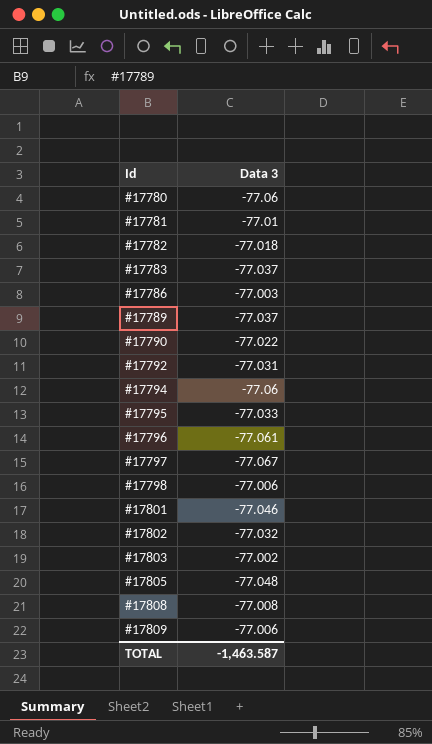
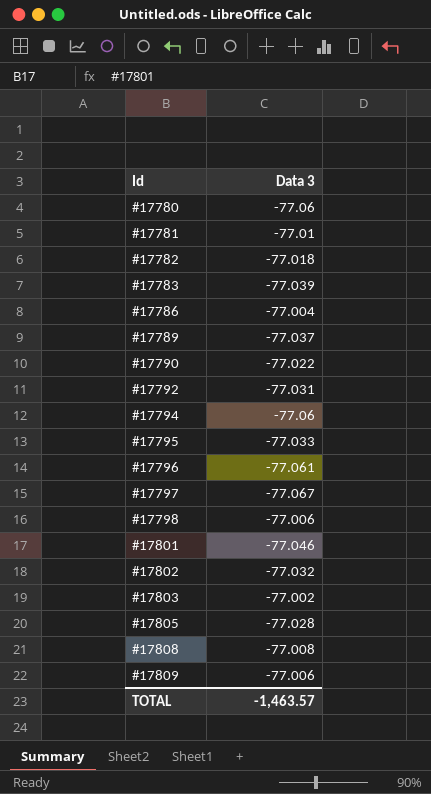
#17783 | Data 3: -77.037 -> -77.039
#17786 | Data 3: -77.003 -> -77.004
#17805 | Data 3: -77.048 -> -77.028
TOTAL | Data 3: -1,463.587 -> -1,463.57

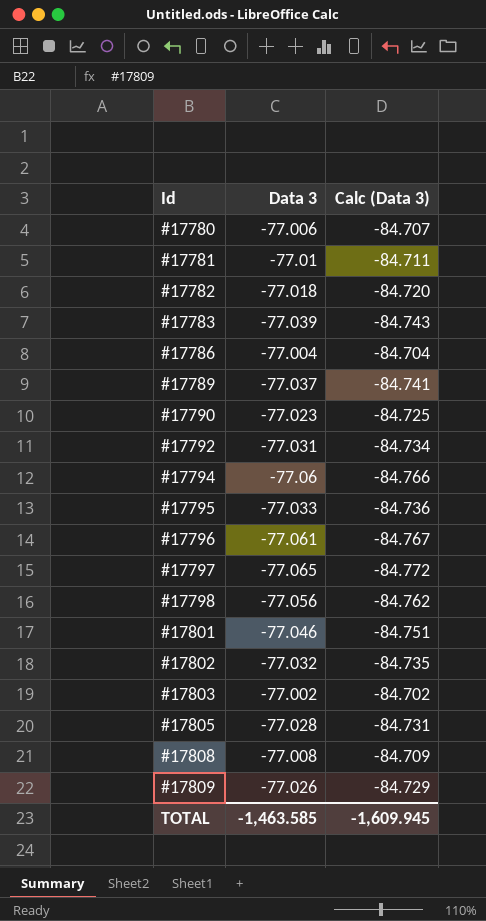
column Calc (Data 3) | formula: none -> [Data 3] * 1.1
#17780 | Data 3: -77.06 -> -77.006
#17790 | Data 3: -77.022 -> -77.023
#17797 | Data 3: -77.067 -> -77.065
#17798 | Data 3: -77.006 -> -77.056
#17809 | Data 3: -77.006 -> -77.026
TOTAL | Data 3: -1,463.57 -> -1,463.585

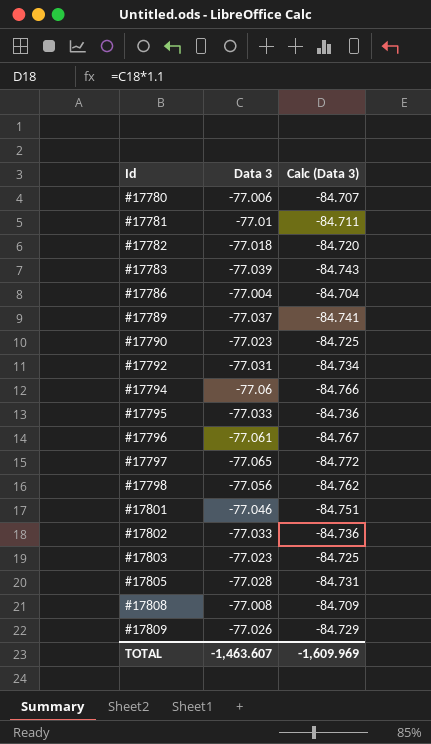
#17802 | Data 3: -77.032 -> -77.033
#17802 | Calc (Data 3): -84.735 -> -84.736
#17803 | Data 3: -77.002 -> -77.023
#17803 | Calc (Data 3): -84.702 -> -84.725
TOTAL | Data 3: -1,463.585 -> -1,463.607
TOTAL | Calc (Data 3): -1,609.945 -> -1,609.969

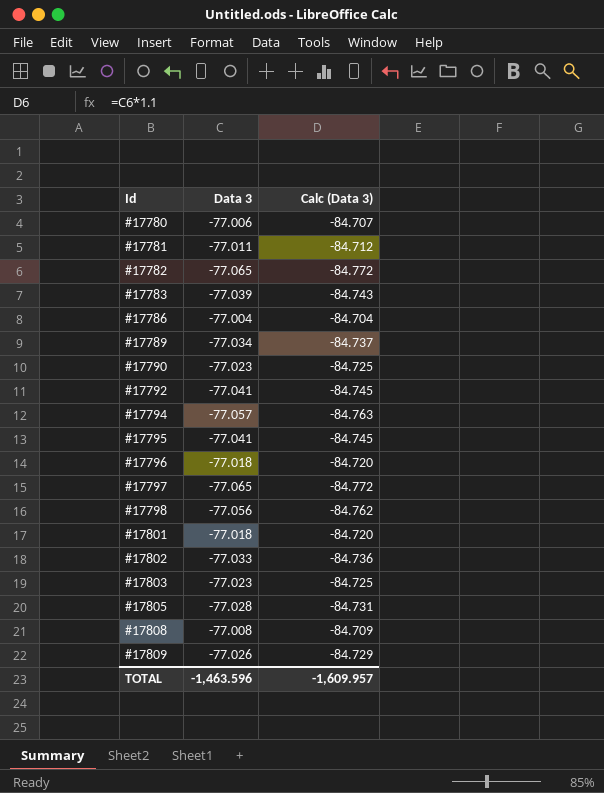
#17781 | Data 3: -77.01 -> -77.011
#17781 | Calc (Data 3): -84.711 -> -84.712
#17782 | Data 3: -77.018 -> -77.065
#17782 | Calc (Data 3): -84.720 -> -84.772
#17789 | Data 3: -77.037 -> -77.034
#17789 | Calc (Data 3): -84.741 -> -84.737
#17792 | Data 3: -77.031 -> -77.041
#17792 | Calc (Data 3): -84.734 -> -84.745
#17794 | Data 3: -77.06 -> -77.057
#17794 | Calc (Data 3): -84.766 -> -84.763
#17795 | Data 3: -77.033 -> -77.041
#17795 | Calc (Data 3): -84.736 -> -84.745
#17796 | Data 3: -77.061 -> -77.018
#17796 | Calc (Data 3): -84.767 -> -84.720
#17801 | Data 3: -77.046 -> -77.018
#17801 | Calc (Data 3): -84.751 -> -84.720
TOTAL | Data 3: -1,463.607 -> -1,463.596
TOTAL | Calc (Data 3): -1,609.969 -> -1,609.957

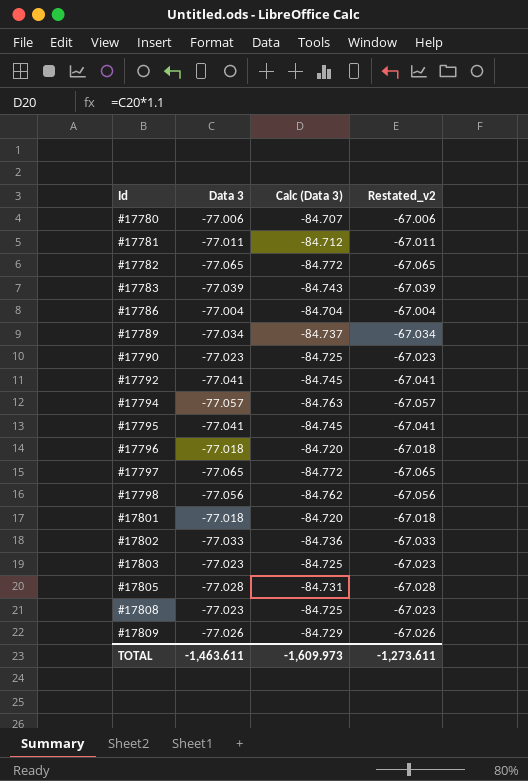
column Restated_v2 | formula: none -> [Data 3] + 10
#17808 | Data 3: -77.008 -> -77.023
#17808 | Calc (Data 3): -84.709 -> -84.725
TOTAL | Data 3: -1,463.596 -> -1,463.611
TOTAL | Calc (Data 3): -1,609.957 -> -1,609.973

